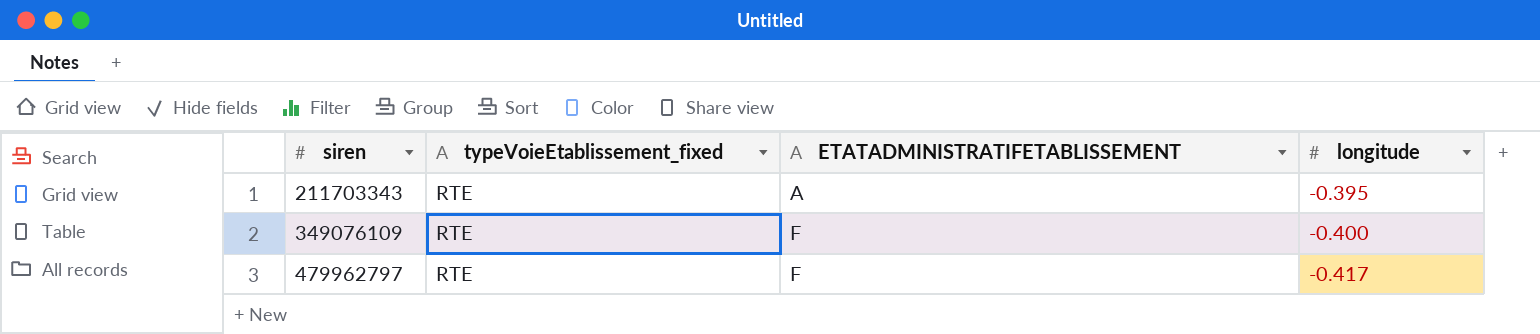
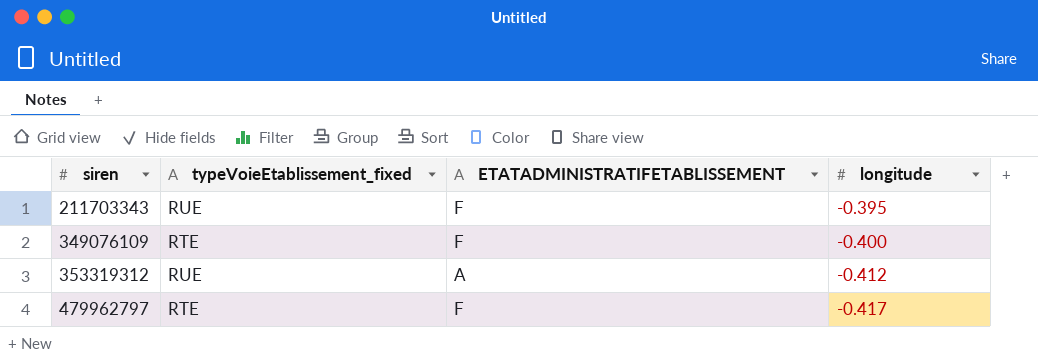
211703343 | typeVoieEtablissement_fixed: RTE -> RUE
211703343 | ETATADMINISTRATIFETABLISSEMENT: A -> F
row 353319312: none -> RUE | A | -0.412

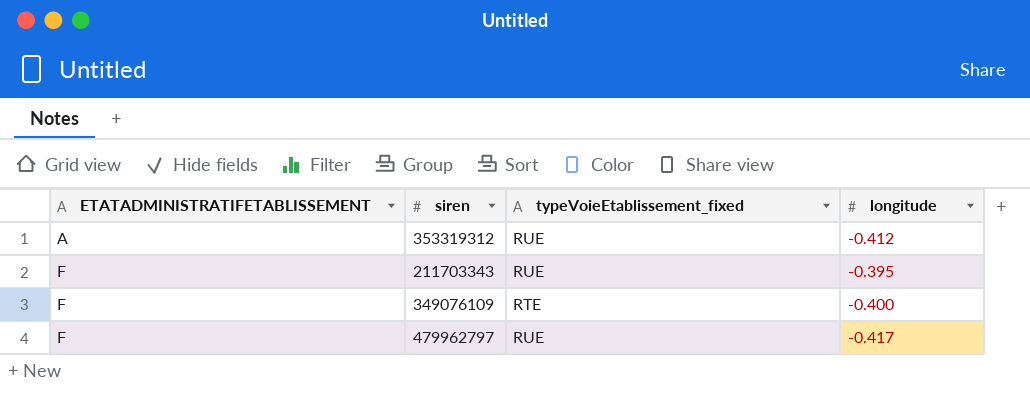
row order: siren ascending -> ETATADMINISTRATIFETABLISSEMENT ascending
column ETATADMINISTRATIFETABLISSEMENT | position: 3 -> 1
479962797 | typeVoieEtablissement_fixed: RTE -> RUE

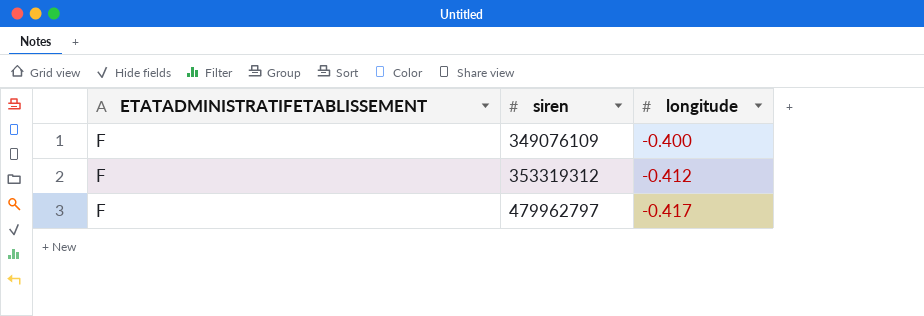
row order: ETATADMINISTRATIFETABLISSEMENT ascending -> siren ascending
column typeVoieEtablissement_fixed | position: 3 -> none
row 211703343: F | RUE | -0.395 -> none
353319312 | ETATADMINISTRATIFETABLISSEMENT: A -> F

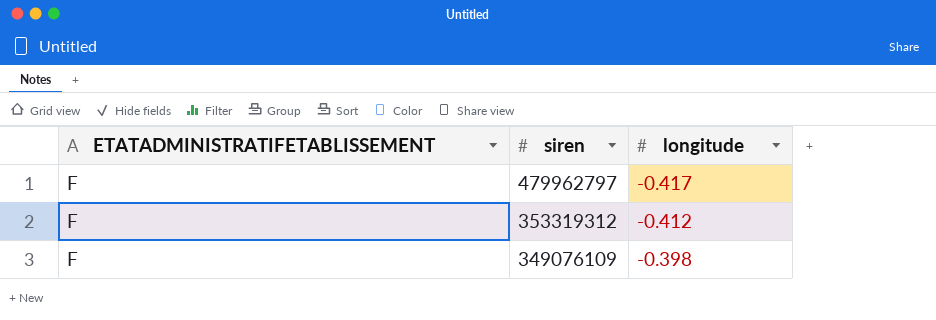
row order: siren ascending -> siren descending
349076109 | longitude: -0.400 -> -0.398

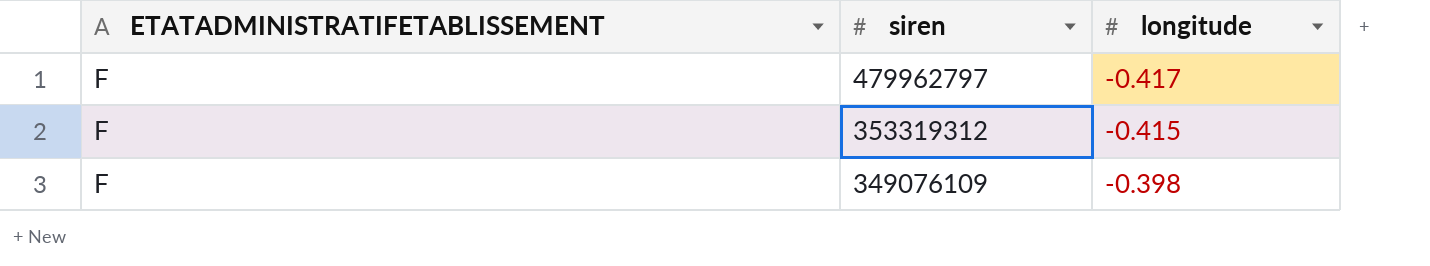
353319312 | longitude: -0.412 -> -0.415

